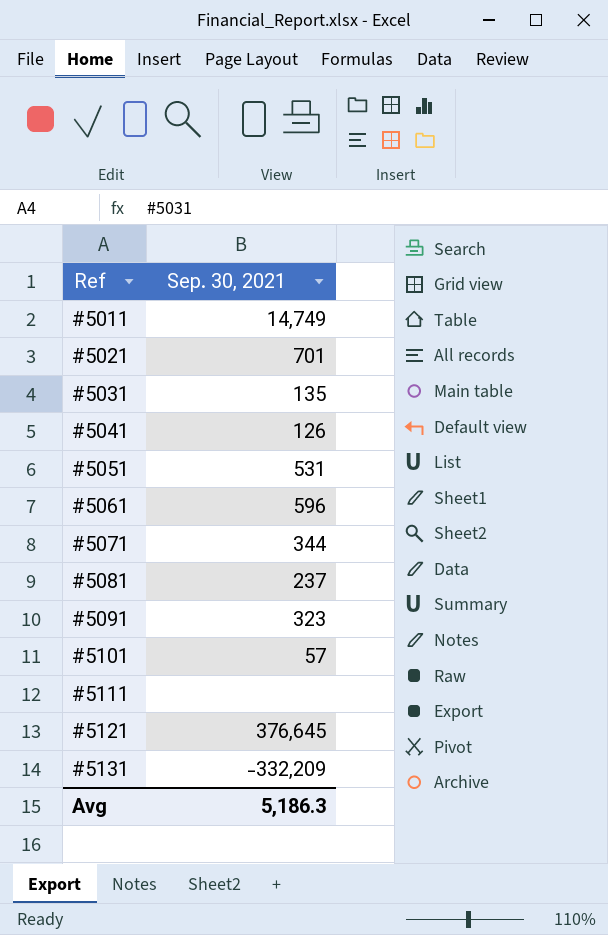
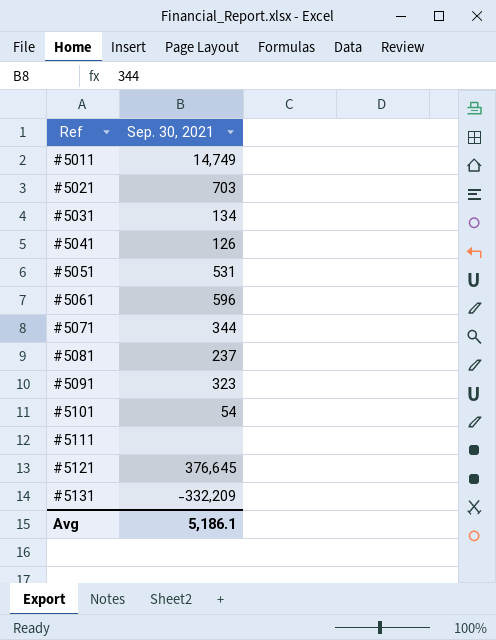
#5021 | Sep. 30, 2021: 701 -> 703
#5031 | Sep. 30, 2021: 135 -> 134
#5101 | Sep. 30, 2021: 57 -> 54
Avg | Sep. 30, 2021: 5,186.3 -> 5,186.1

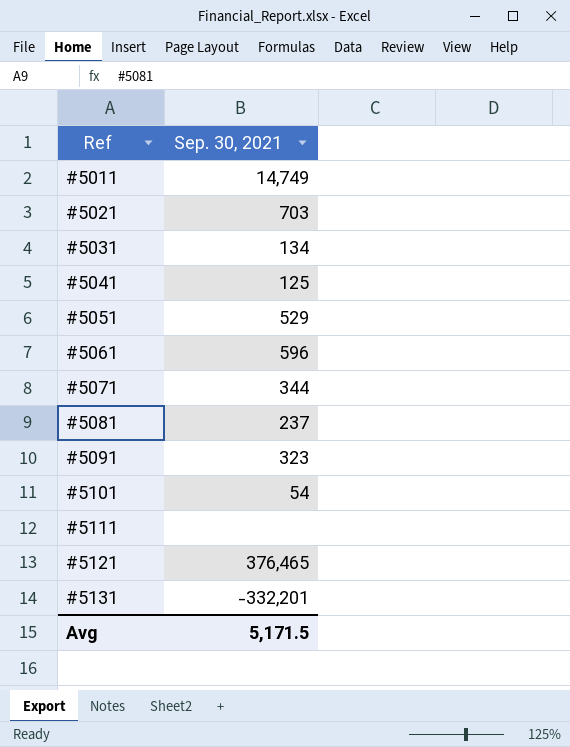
#5041 | Sep. 30, 2021: 126 -> 125
#5051 | Sep. 30, 2021: 531 -> 529
#5121 | Sep. 30, 2021: 376,645 -> 376,465
#5131 | Sep. 30, 2021: -332,209 -> -332,201
Avg | Sep. 30, 2021: 5,186.1 -> 5,171.5

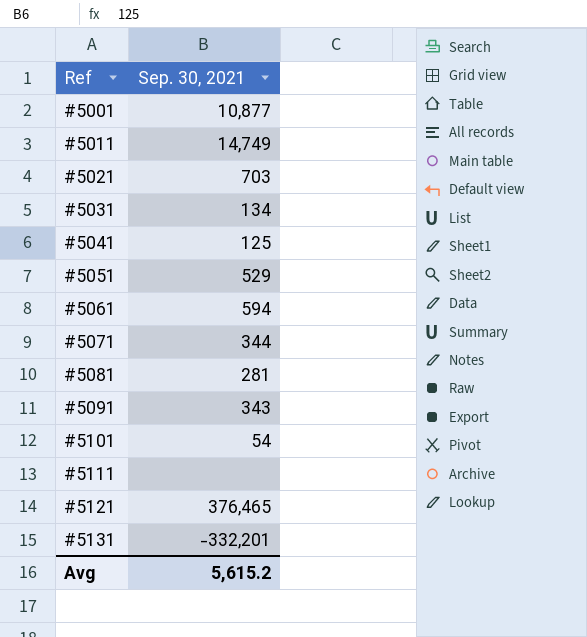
row #5001: none -> 10,877
#5061 | Sep. 30, 2021: 596 -> 594
#5081 | Sep. 30, 2021: 237 -> 281
#5091 | Sep. 30, 2021: 323 -> 343
Avg | Sep. 30, 2021: 5,171.5 -> 5,615.2

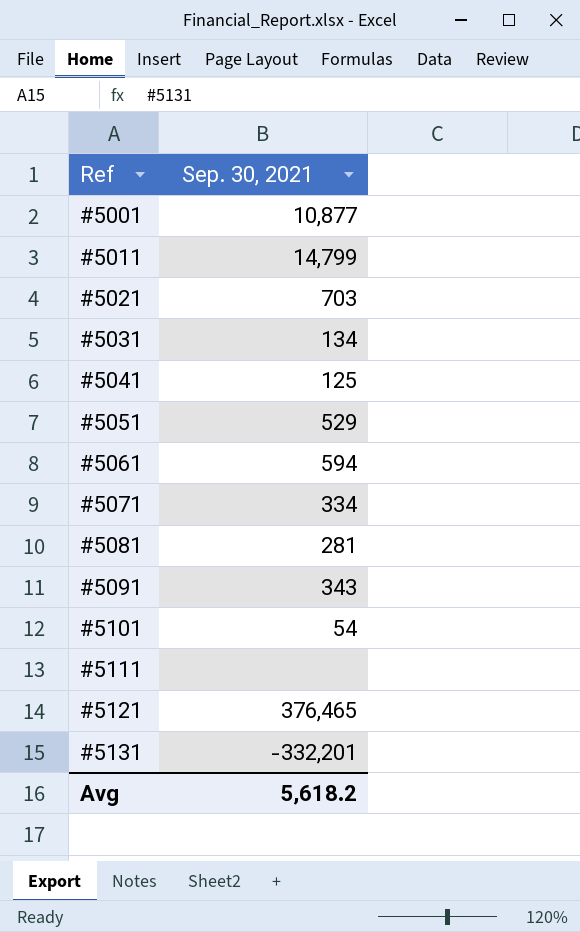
#5011 | Sep. 30, 2021: 14,749 -> 14,799
#5071 | Sep. 30, 2021: 344 -> 334
Avg | Sep. 30, 2021: 5,615.2 -> 5,618.2

